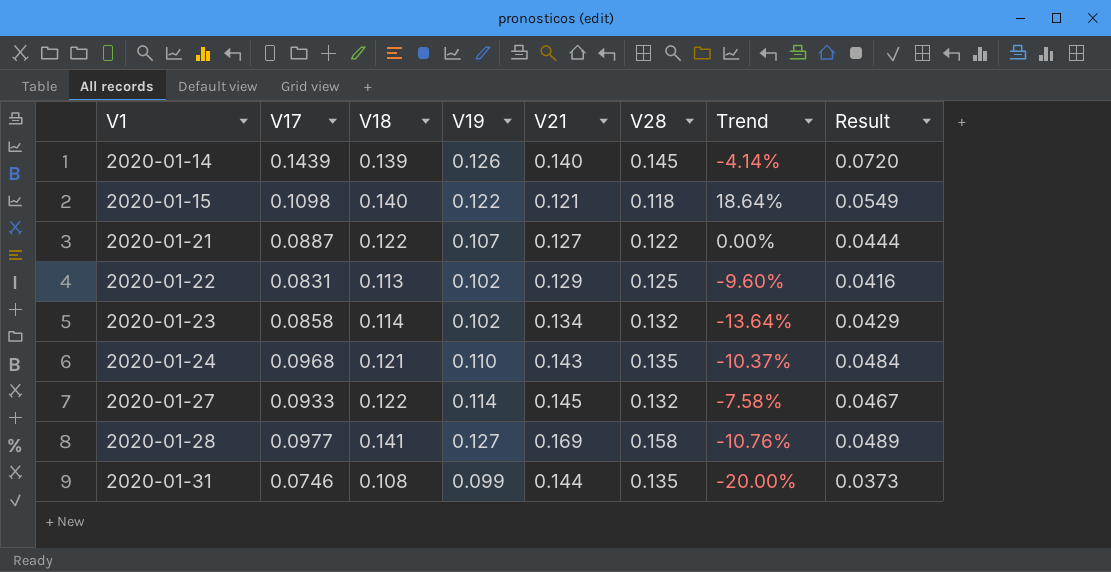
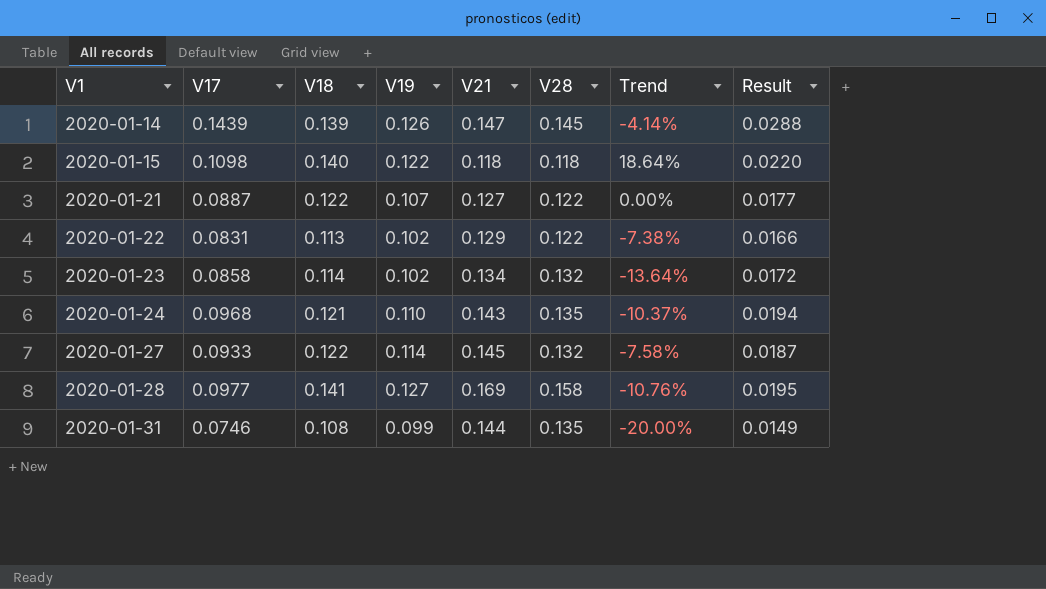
column Result | formula: [V17] * 0.5 -> [V17] * 0.2
2020-01-14 | V21: 0.140 -> 0.147
2020-01-15 | V21: 0.121 -> 0.118
2020-01-22 | V28: 0.125 -> 0.122
2020-01-22 | Trend: -9.60% -> -7.38%

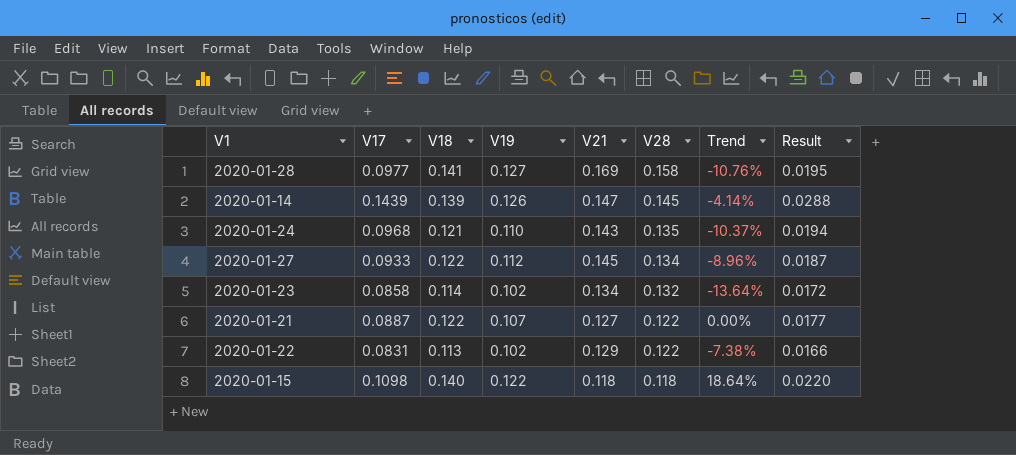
row order: V1 ascending -> V28 descending
row 2020-01-31: 0.0746 | 0.108 | 0.099 | 0.144 | 0.135 | -20.00% | 0.0149 -> none
2020-01-27 | V19: 0.114 -> 0.112
2020-01-27 | V28: 0.132 -> 0.134
2020-01-27 | Trend: -7.58% -> -8.96%

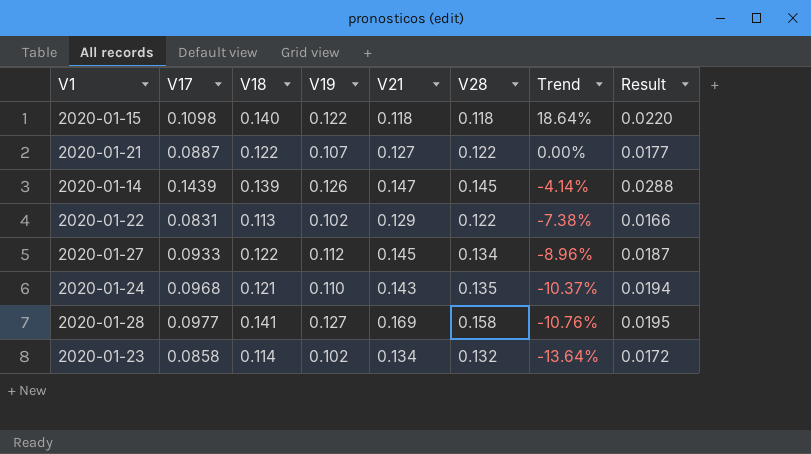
row order: V28 descending -> Trend descending

